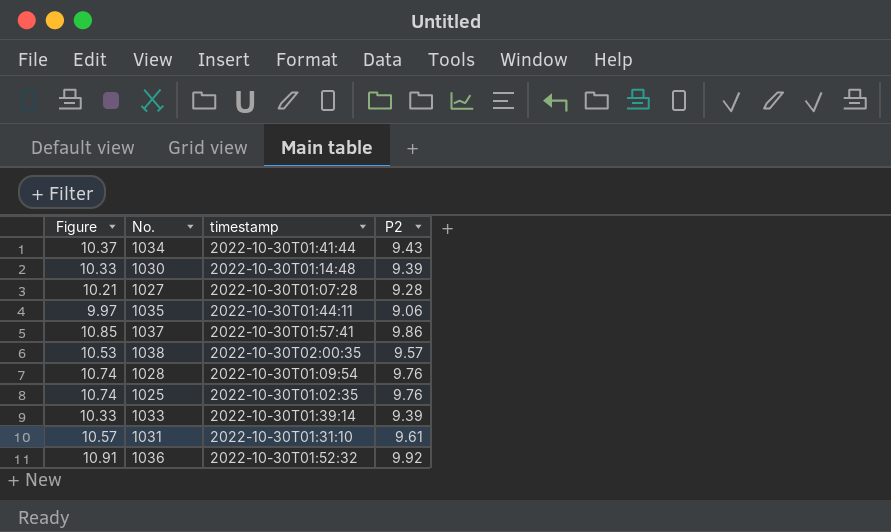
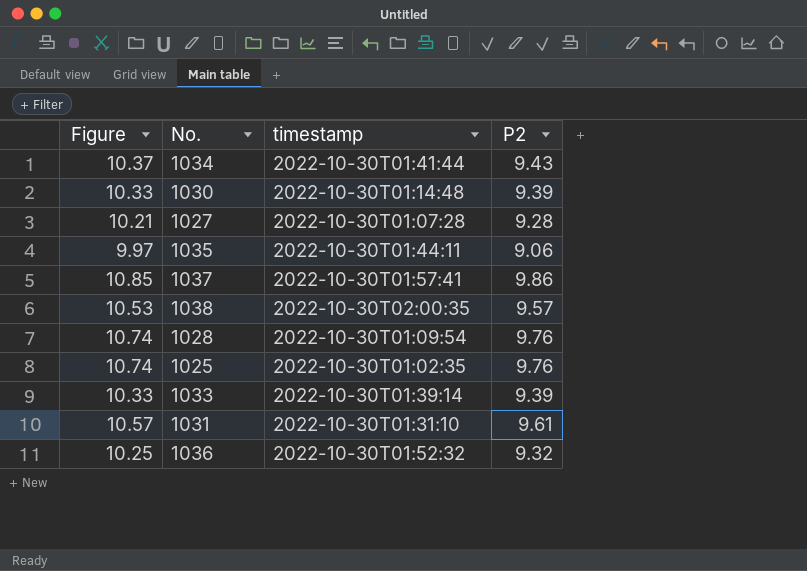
1036 | Figure: 10.91 -> 10.25
1036 | P2: 9.92 -> 9.32

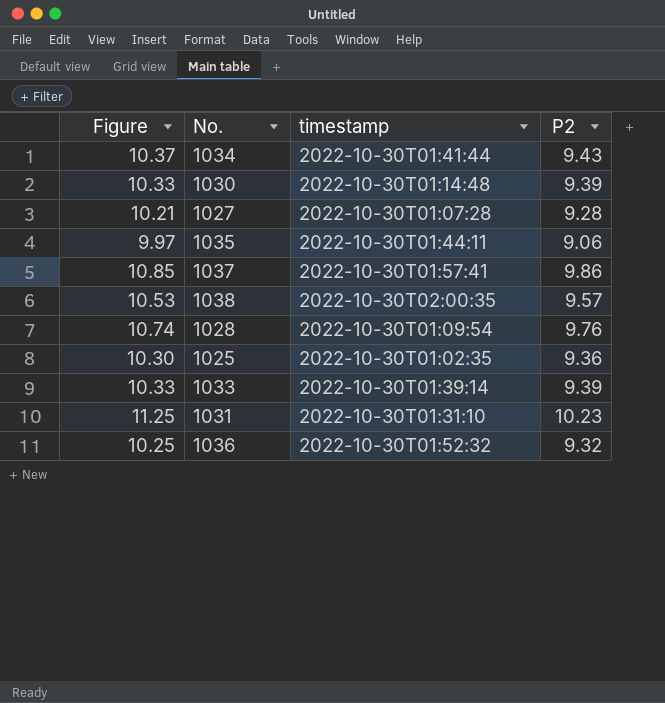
1025 | Figure: 10.74 -> 10.30
1025 | P2: 9.76 -> 9.36
1031 | Figure: 10.57 -> 11.25
1031 | P2: 9.61 -> 10.23

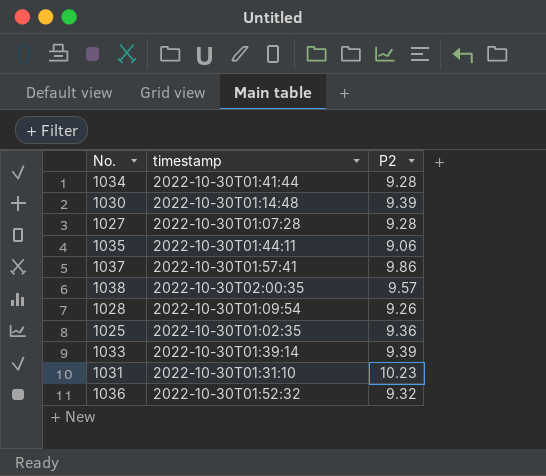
column Figure | formula: [P2] * 1.1 -> none
1034 | P2: 9.43 -> 9.28
1028 | P2: 9.76 -> 9.26

